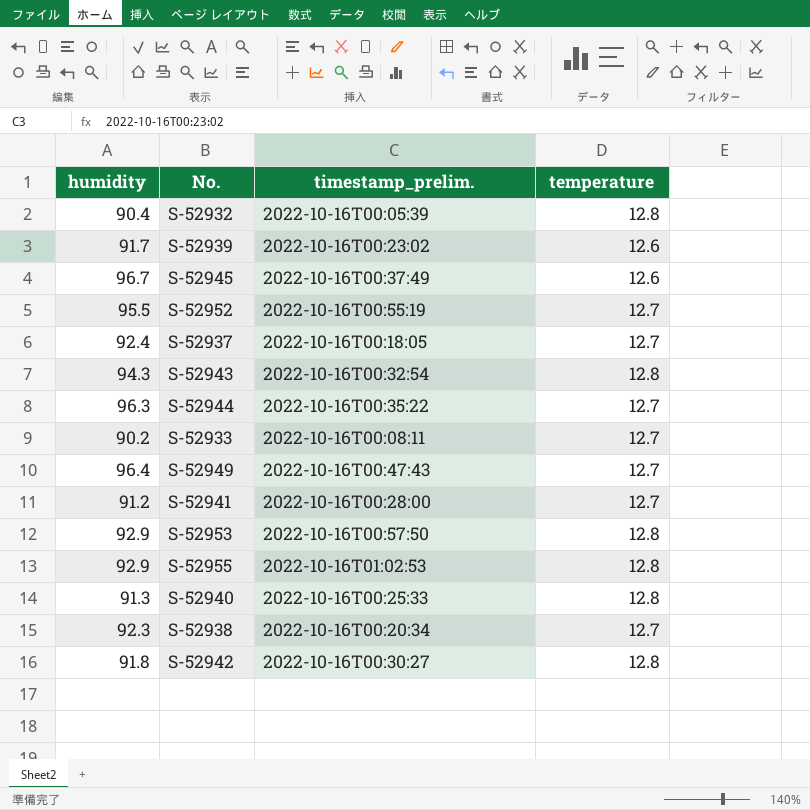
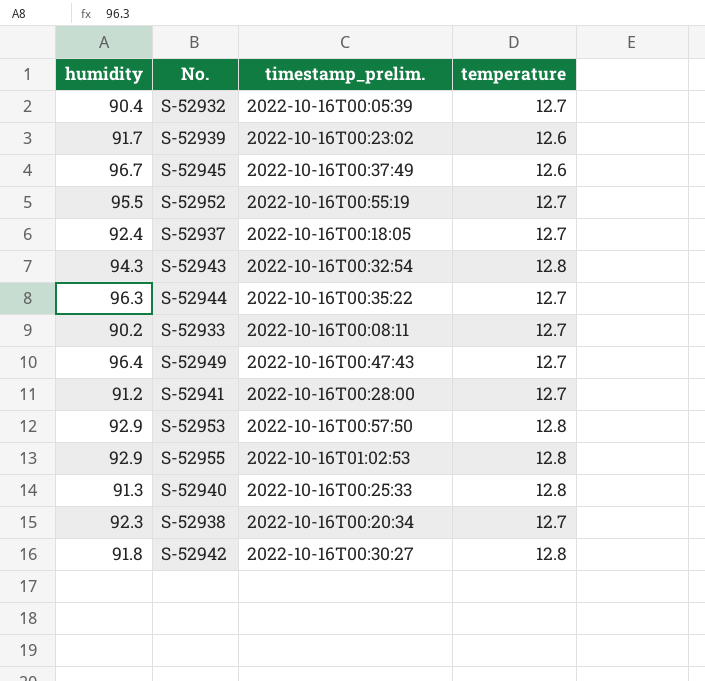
S-52932 | temperature: 12.8 -> 12.7

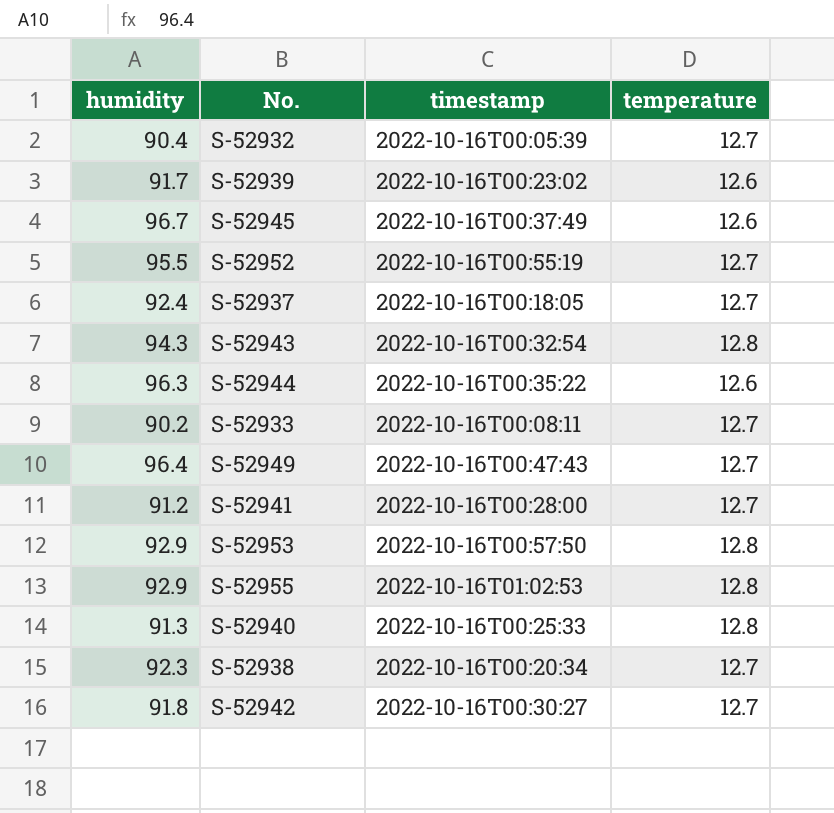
column name: timestamp_prelim. -> timestamp
S-52944 | temperature: 12.7 -> 12.6
S-52942 | temperature: 12.8 -> 12.7

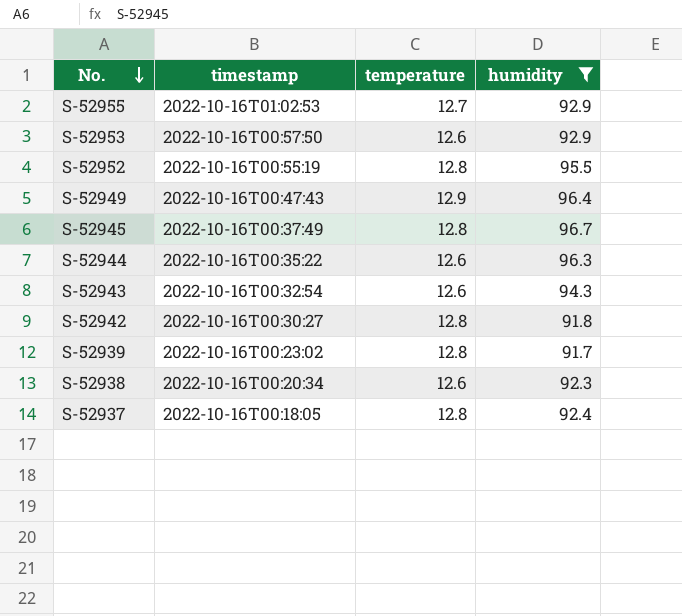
filter: none -> humidity >= 91.7
row order: none -> No. descending
column humidity | position: 1 -> 4
S-52955 | temperature: 12.8 -> 12.7
S-52953 | temperature: 12.8 -> 12.6
S-52952 | temperature: 12.7 -> 12.8
S-52949 | temperature: 12.7 -> 12.9
S-52945 | temperature: 12.6 -> 12.8
S-52943 | temperature: 12.8 -> 12.6
S-52942 | temperature: 12.7 -> 12.8
S-52939 | temperature: 12.6 -> 12.8
S-52938 | temperature: 12.7 -> 12.6
S-52937 | temperature: 12.7 -> 12.8

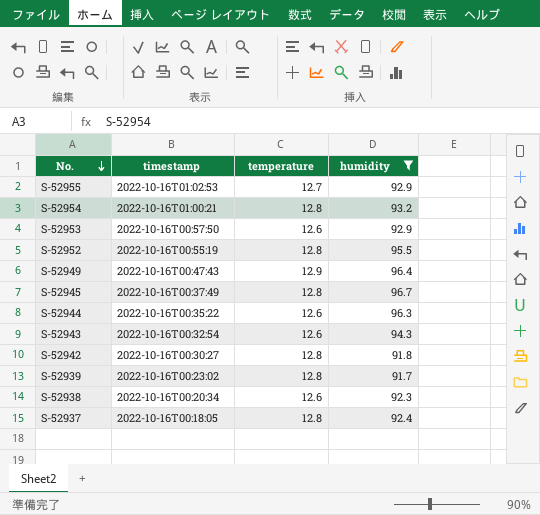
row S-52954: none -> 2022-10-16T01:00:21 | 12.8 | 93.2

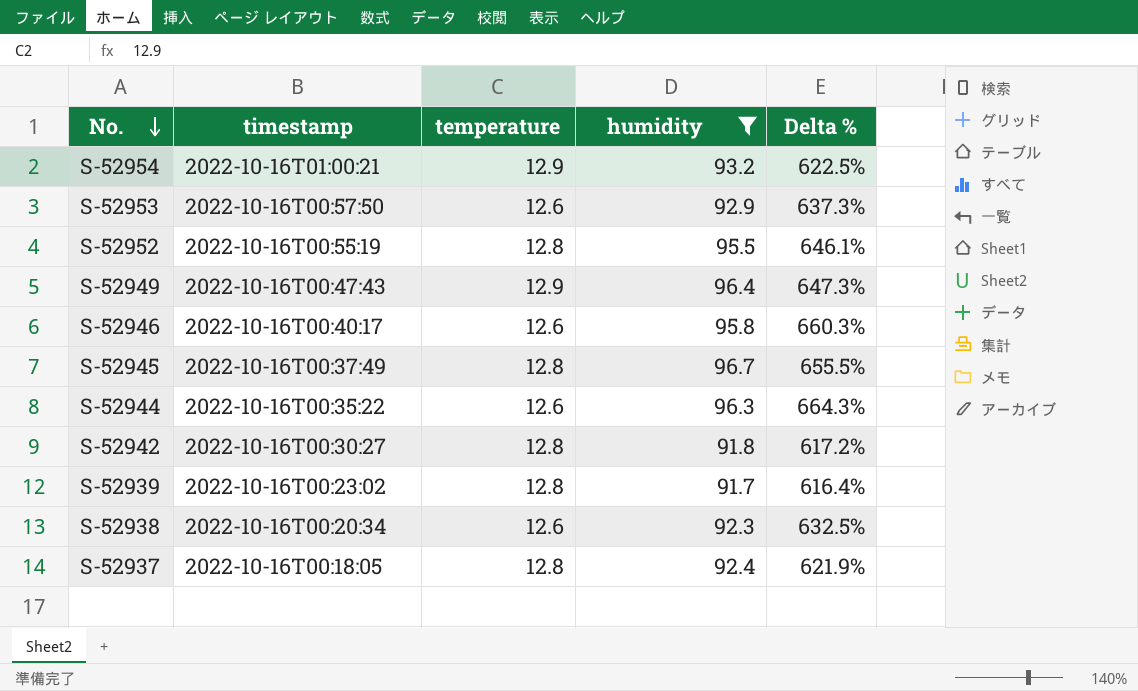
column Delta % | formula: none -> ([humidity] - [temperature]) / [temperature]
row S-52955: 2022-10-16T01:02:53 | 12.7 | 92.9 -> none
row S-52943: 2022-10-16T00:32:54 | 12.6 | 94.3 -> none
S-52954 | temperature: 12.8 -> 12.9
row S-52946: none -> 2022-10-16T00:40:17 | 12.6 | 95.8 | 660.3%

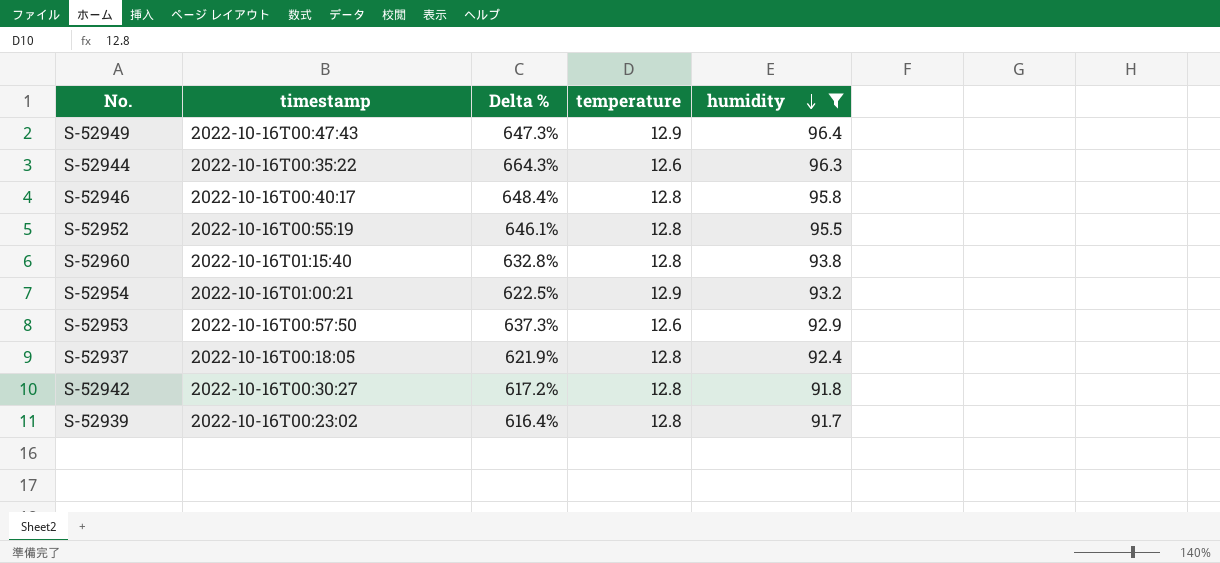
row order: No. descending -> humidity descending
column Delta % | position: 5 -> 3
row S-52945: 2022-10-16T00:37:49 | 12.8 | 96.7 | 655.5% -> none
row S-52938: 2022-10-16T00:20:34 | 12.6 | 92.3 | 632.5% -> none
S-52946 | Delta %: 660.3% -> 648.4%
S-52946 | temperature: 12.6 -> 12.8
row S-52960: none -> 2022-10-16T01:15:40 | 632.8% | 12.8 | 93.8

